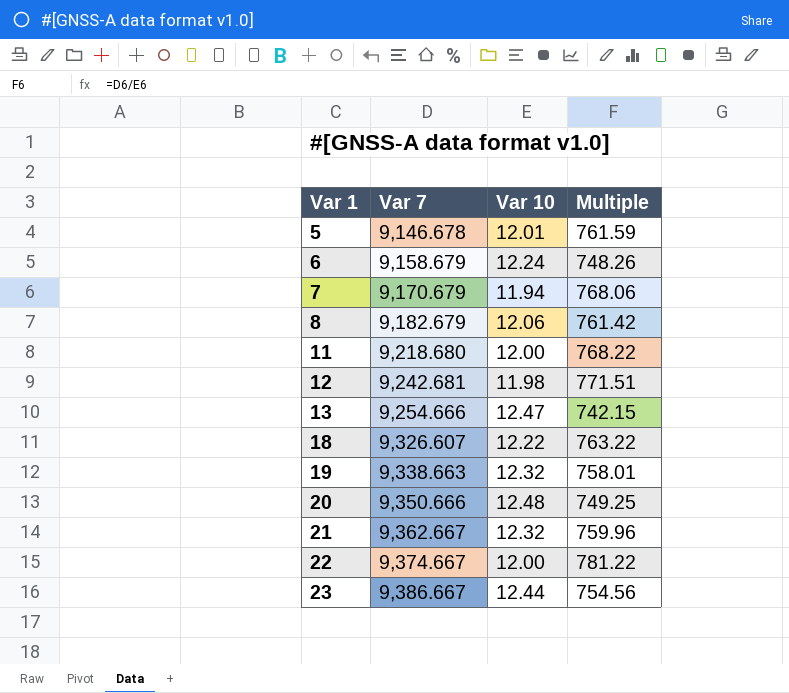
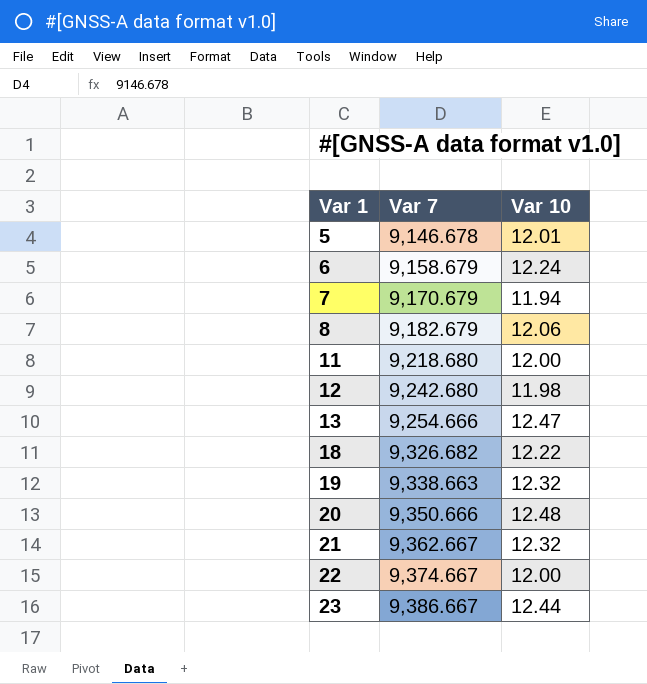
column Multiple | formula: [Var 7] / [Var 10] -> none
12 | Var 7: 9,242.681 -> 9,242.680
18 | Var 7: 9,326.607 -> 9,326.682

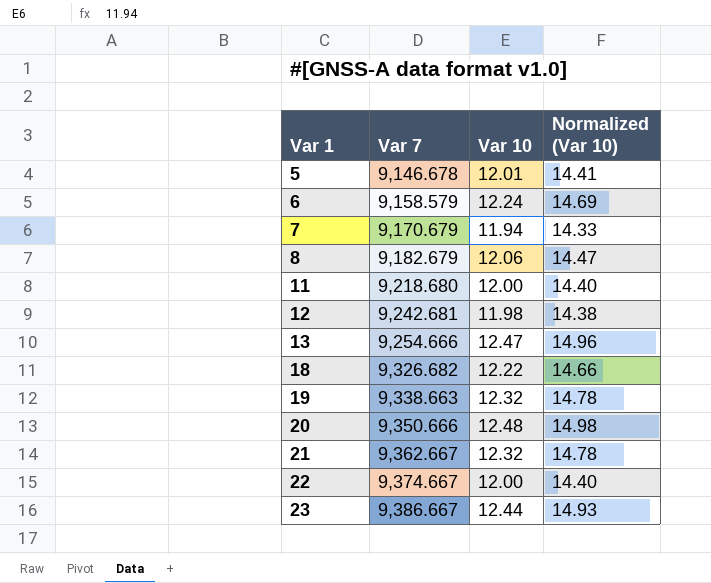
column Normalized (Var 10) | formula: none -> [Var 10] * 1.2
6 | Var 7: 9,158.679 -> 9,158.579
12 | Var 7: 9,242.680 -> 9,242.681

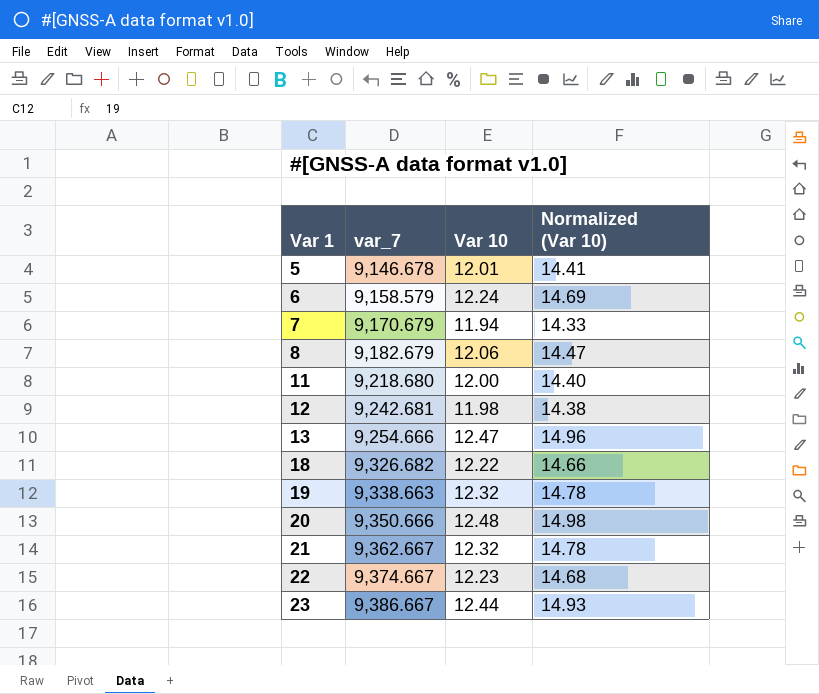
column name: Var 7 -> var_7
22 | Var 10: 12.00 -> 12.23
22 | Normalized (Var 10): 14.40 -> 14.68

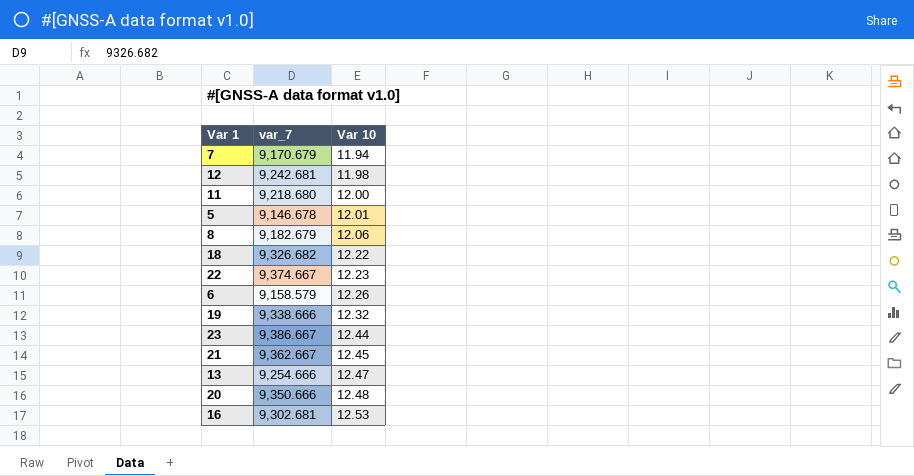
row order: Var 1 ascending -> Var 10 ascending
column Normalized (Var 10) | formula: [Var 10] * 1.2 -> none
6 | Var 10: 12.24 -> 12.26
19 | var_7: 9,338.663 -> 9,338.666
21 | Var 10: 12.32 -> 12.45
row 16: none -> 9,302.681 | 12.53

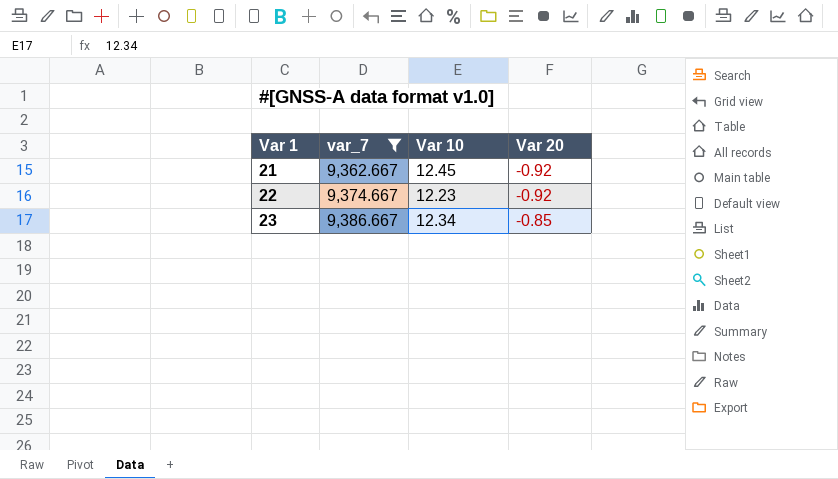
filter: none -> var_7 >= 9,362.667
row order: Var 10 ascending -> Var 1 ascending
column Var 20 | position: none -> 4
23 | Var 10: 12.44 -> 12.34

